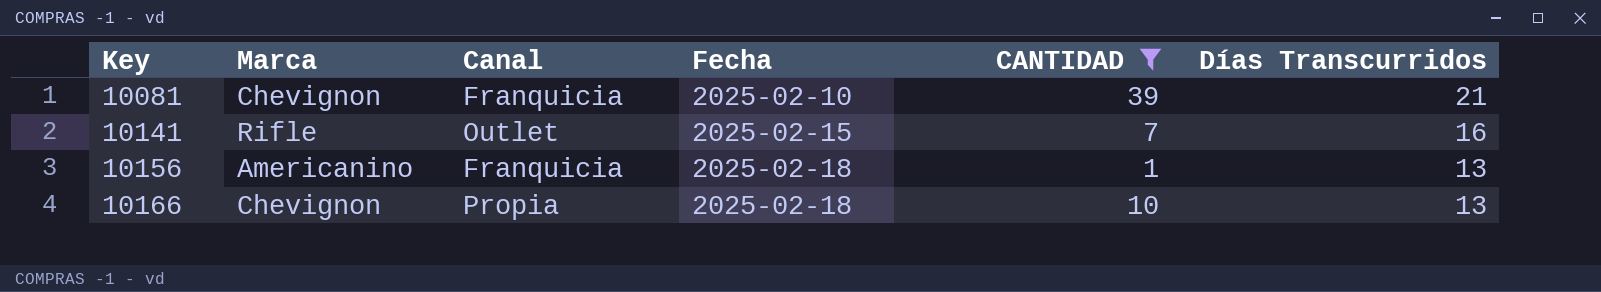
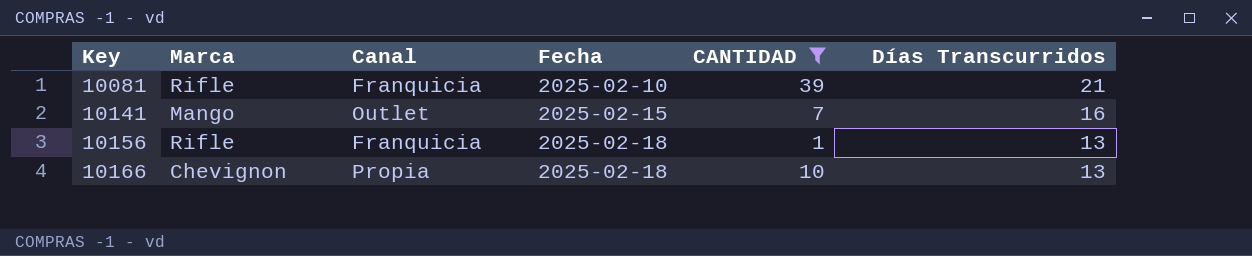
10081 | Marca: Chevignon -> Rifle
10141 | Marca: Rifle -> Mango
10156 | Marca: Americanino -> Rifle

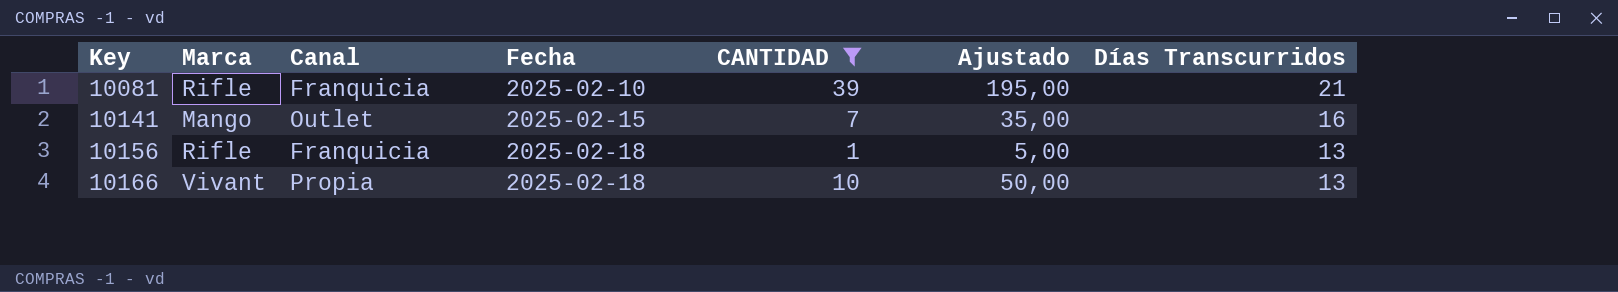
column Ajustado | formula: none -> [CANTIDAD] * 5
10166 | Marca: Chevignon -> Vivant

